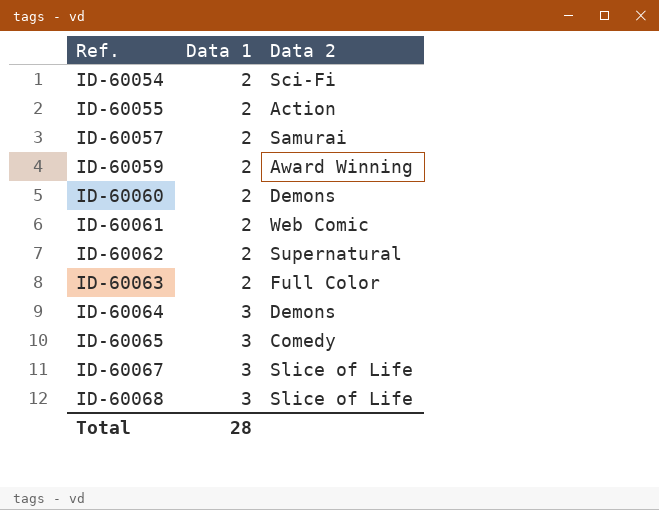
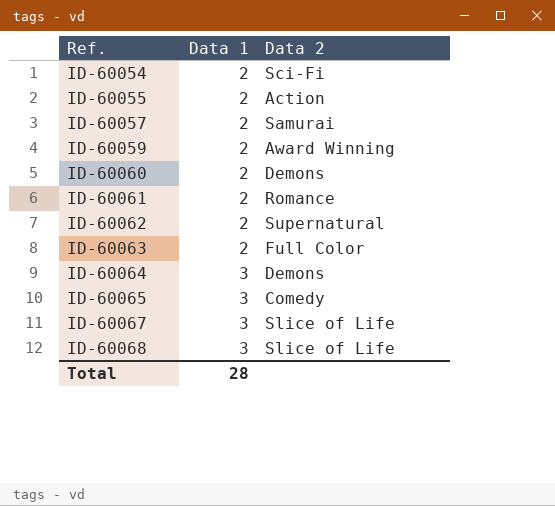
ID-60061 | Data 2: Web Comic -> Romance

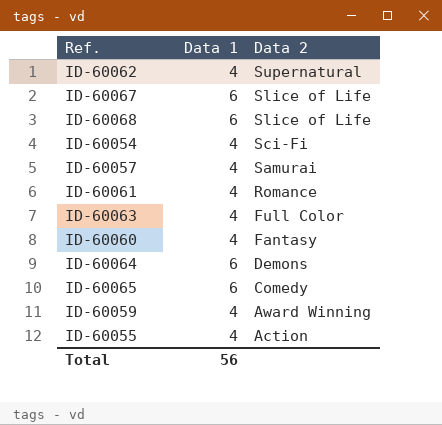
row order: Ref. ascending -> Data 2 descending
ID-60062 | Data 1: 2 -> 4
ID-60067 | Data 1: 3 -> 6
ID-60068 | Data 1: 3 -> 6
ID-60054 | Data 1: 2 -> 4
ID-60057 | Data 1: 2 -> 4
ID-60061 | Data 1: 2 -> 4
ID-60063 | Data 1: 2 -> 4
ID-60060 | Data 1: 2 -> 4
ID-60060 | Data 2: Demons -> Fantasy
ID-60064 | Data 1: 3 -> 6
ID-60065 | Data 1: 3 -> 6
ID-60059 | Data 1: 2 -> 4
ID-60055 | Data 1: 2 -> 4
Total | Data 1: 28 -> 56

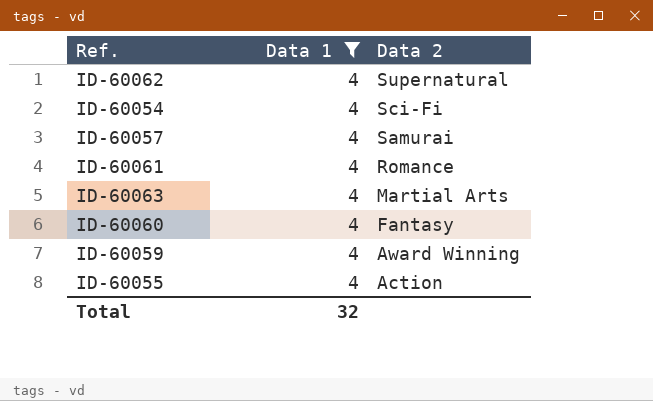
filter: none -> Data 1 = 4
ID-60063 | Data 2: Full Color -> Martial Arts
Total | Data 1: 56 -> 32

